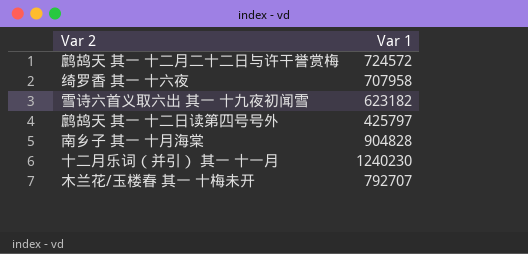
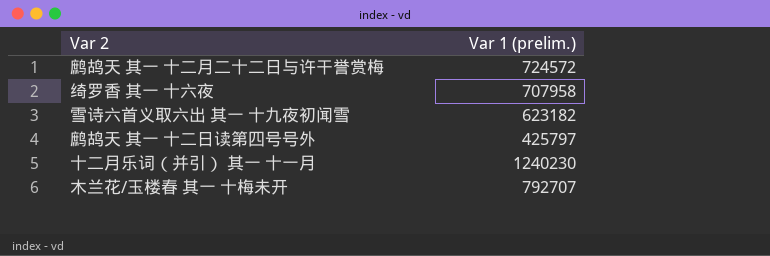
column name: Var 1 -> Var 1 (prelim.)
row 南乡子 其一 十月海棠: 904828 -> none

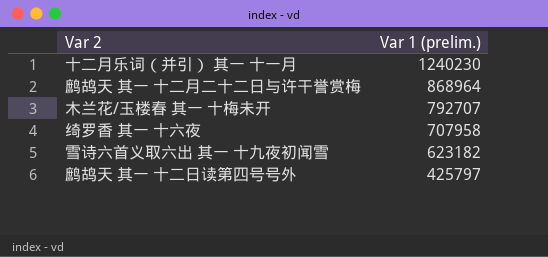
row order: none -> Var 1 (prelim.) descending
鹧鸪天 其一 十二月二十二日与许干誉赏梅 | Var 1 (prelim.): 724572 -> 868964

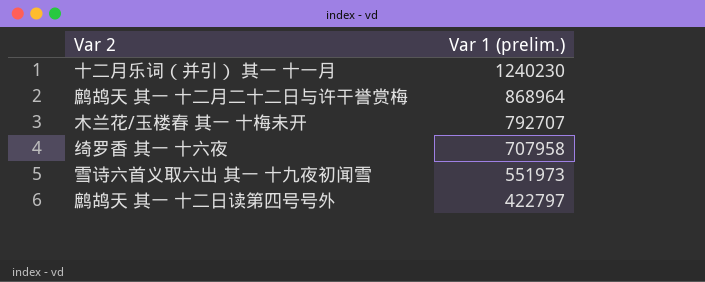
雪诗六首义取六出 其一 十九夜初闻雪 | Var 1 (prelim.): 623182 -> 551973
鹧鸪天 其一 十二日读第四号号外 | Var 1 (prelim.): 425797 -> 422797

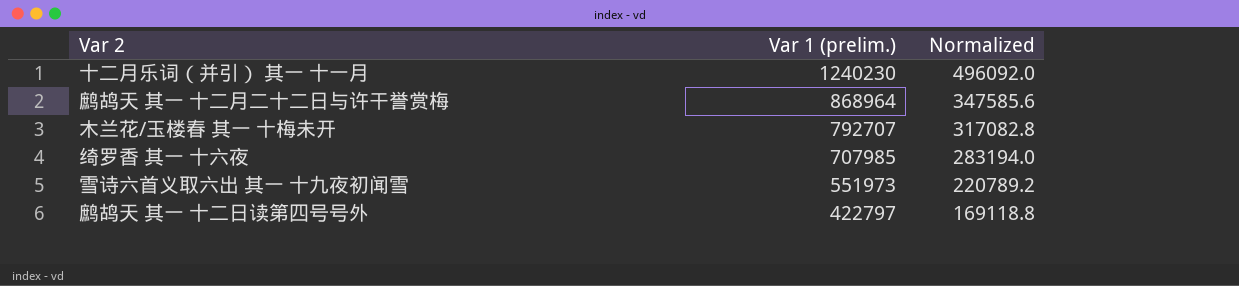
column Normalized | formula: none -> [Var 1 (prelim.)] * 0.4
绮罗香 其一 十六夜 | Var 1 (prelim.): 707958 -> 707985

